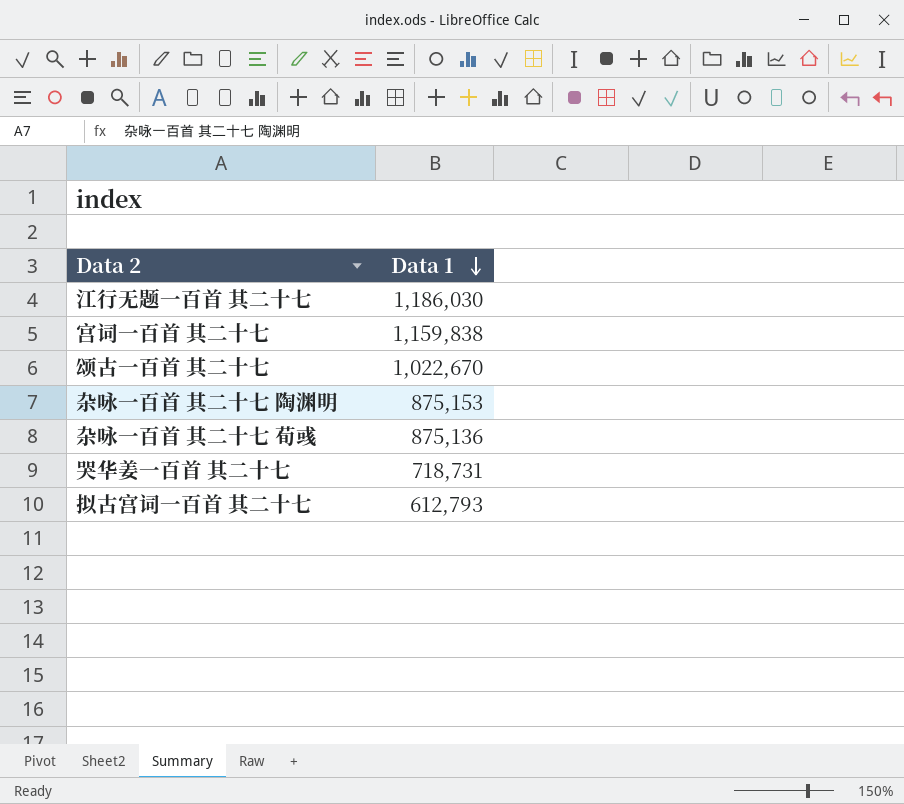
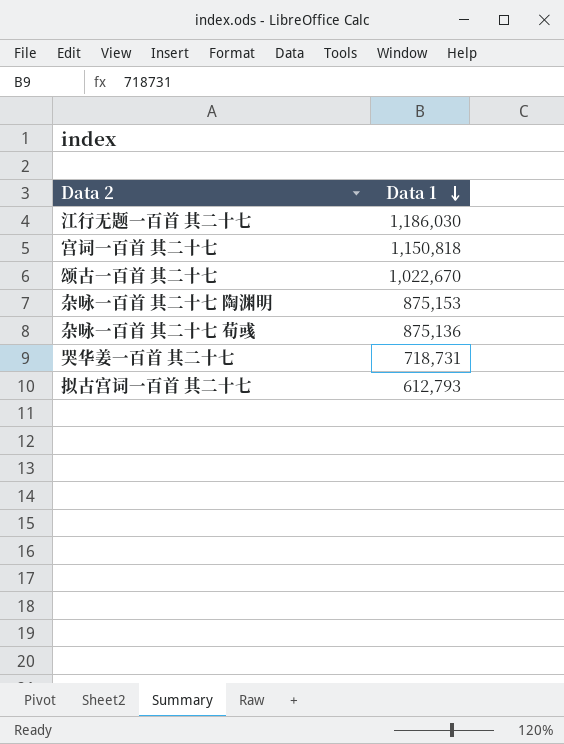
宫词一百首 其二十七 | Data 1: 1,159,838 -> 1,150,818

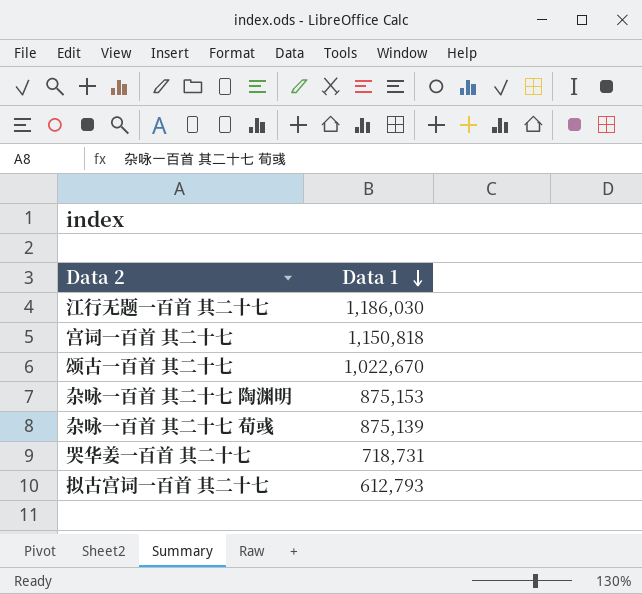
杂咏一百首 其二十七 荀彧 | Data 1: 875,136 -> 875,139

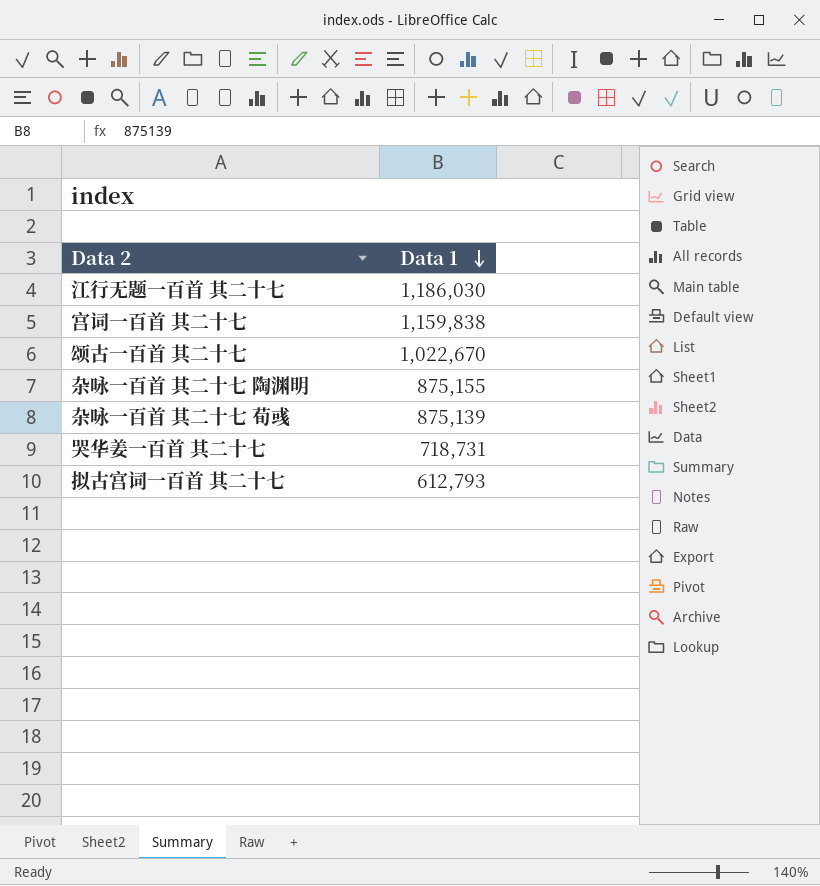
宫词一百首 其二十七 | Data 1: 1,150,818 -> 1,159,838
杂咏一百首 其二十七 陶渊明 | Data 1: 875,153 -> 875,155

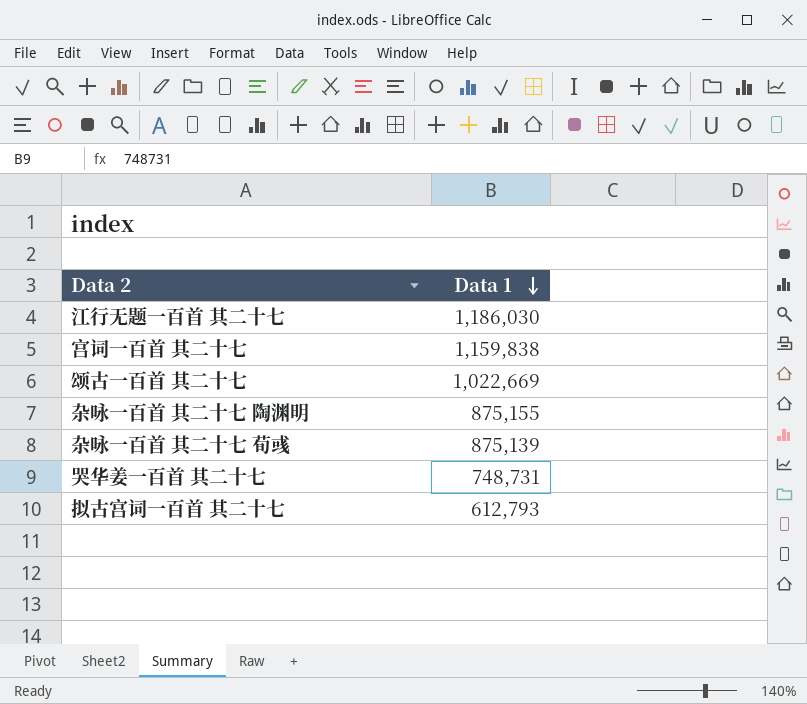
颂古一百首 其二十七 | Data 1: 1,022,670 -> 1,022,669
哭华姜一百首 其二十七 | Data 1: 718,731 -> 748,731

